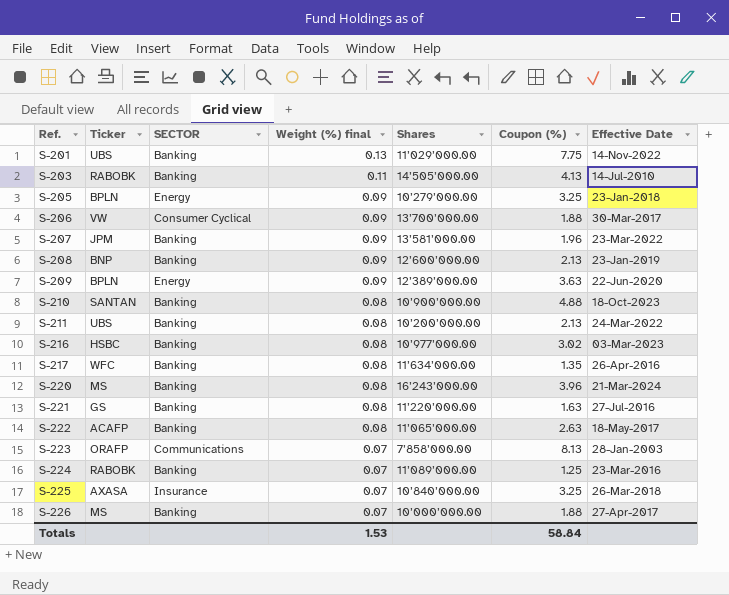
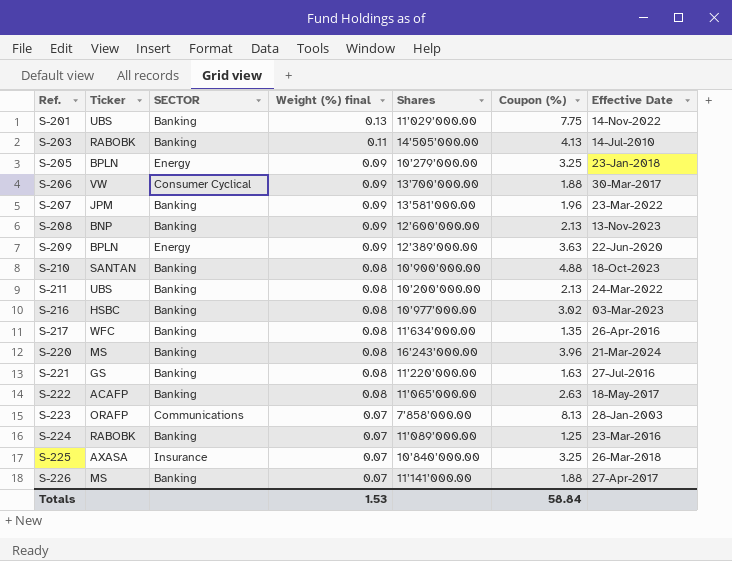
S-208 | Effective Date: 23-Jan-2019 -> 13-Nov-2023
S-226 | Shares: 10’000’000.00 -> 11’141’000.00

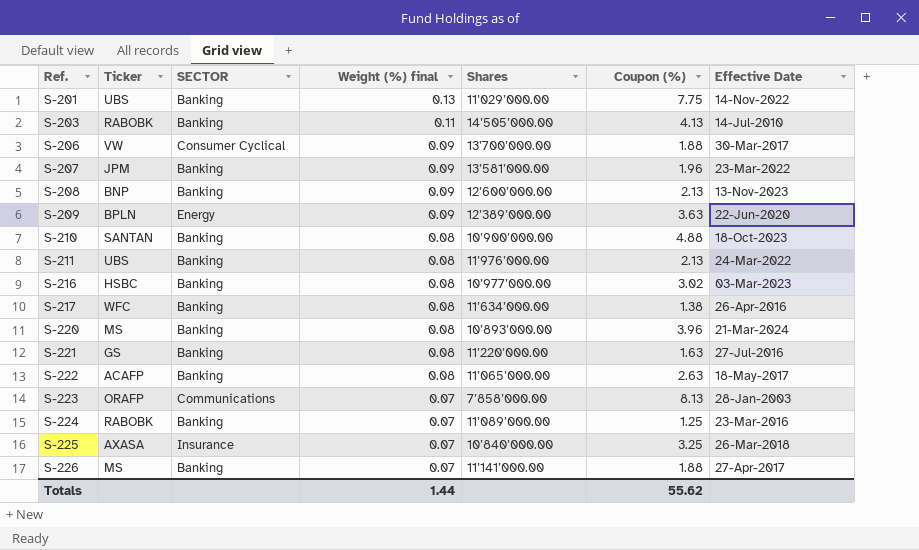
row S-205: BPLN | Energy | 0.09 | 10’279’000.00 | 3.25 | 23-Jan-2018 -> none
S-211 | Shares: 10’200’000.00 -> 11’976’000.00
S-217 | Coupon (%): 1.35 -> 1.38
S-220 | Shares: 16’243’000.00 -> 10’893’000.00
Totals | Weight (%) final: 1.53 -> 1.44
Totals | Coupon (%): 58.84 -> 55.62

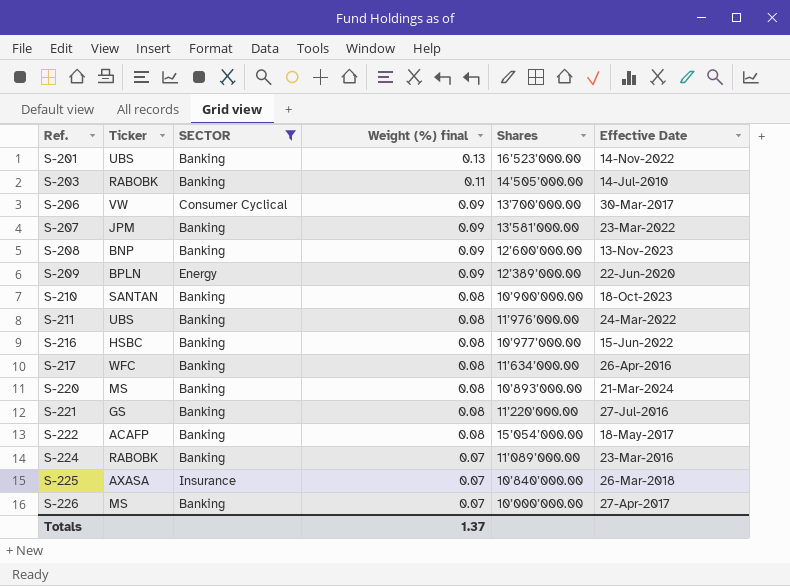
filter: none -> SECTOR != Communications
column Coupon (%) | position: 6 -> none
S-201 | Shares: 11’029’000.00 -> 16’523’000.00
S-216 | Effective Date: 03-Mar-2023 -> 15-Jun-2022
S-222 | Shares: 11’065’000.00 -> 15’054’000.00
S-226 | Shares: 11’141’000.00 -> 10’000’000.00
Totals | Weight (%) final: 1.44 -> 1.37

